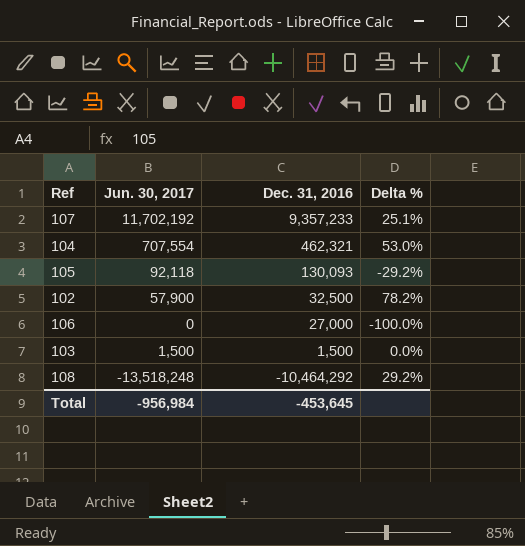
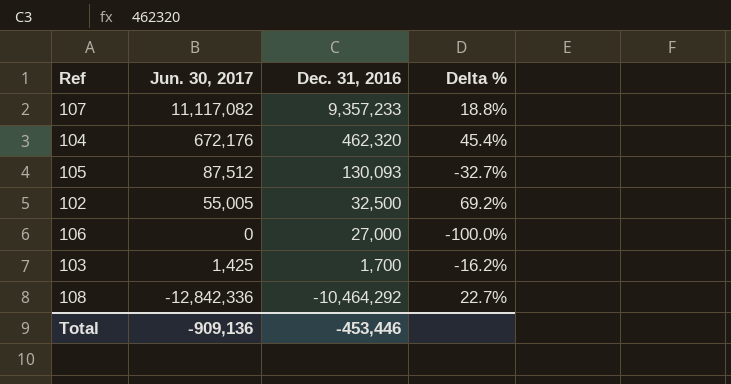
107 | Jun. 30, 2017: 11,702,192 -> 11,117,082
107 | Delta %: 25.1% -> 18.8%
104 | Jun. 30, 2017: 707,554 -> 672,176
104 | Dec. 31, 2016: 462,321 -> 462,320
104 | Delta %: 53.0% -> 45.4%
105 | Jun. 30, 2017: 92,118 -> 87,512
105 | Delta %: -29.2% -> -32.7%
102 | Jun. 30, 2017: 57,900 -> 55,005
102 | Delta %: 78.2% -> 69.2%
103 | Jun. 30, 2017: 1,500 -> 1,425
103 | Dec. 31, 2016: 1,500 -> 1,700
103 | Delta %: 0.0% -> -16.2%
108 | Jun. 30, 2017: -13,518,248 -> -12,842,336
108 | Delta %: 29.2% -> 22.7%
Total | Jun. 30, 2017: -956,984 -> -909,136
Total | Dec. 31, 2016: -453,645 -> -453,446

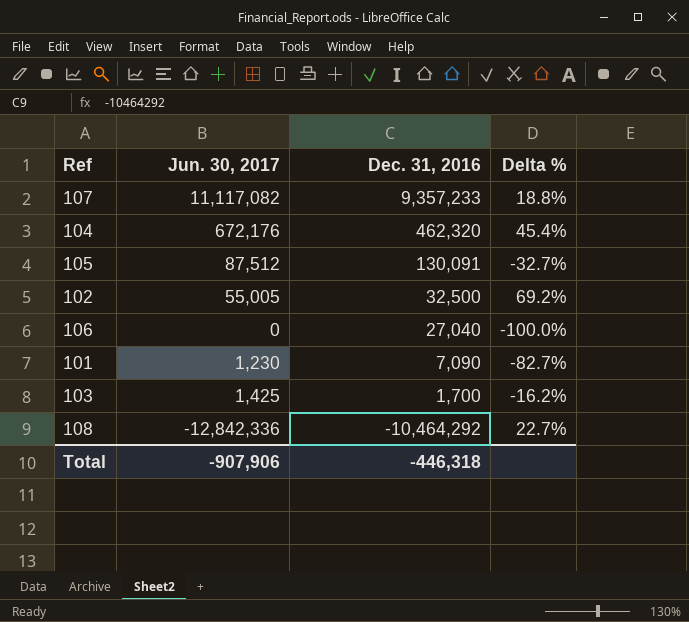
105 | Dec. 31, 2016: 130,093 -> 130,091
106 | Dec. 31, 2016: 27,000 -> 27,040
row 101: none -> 1,230 | 7,090 | -82.7%
Total | Jun. 30, 2017: -909,136 -> -907,906
Total | Dec. 31, 2016: -453,446 -> -446,318

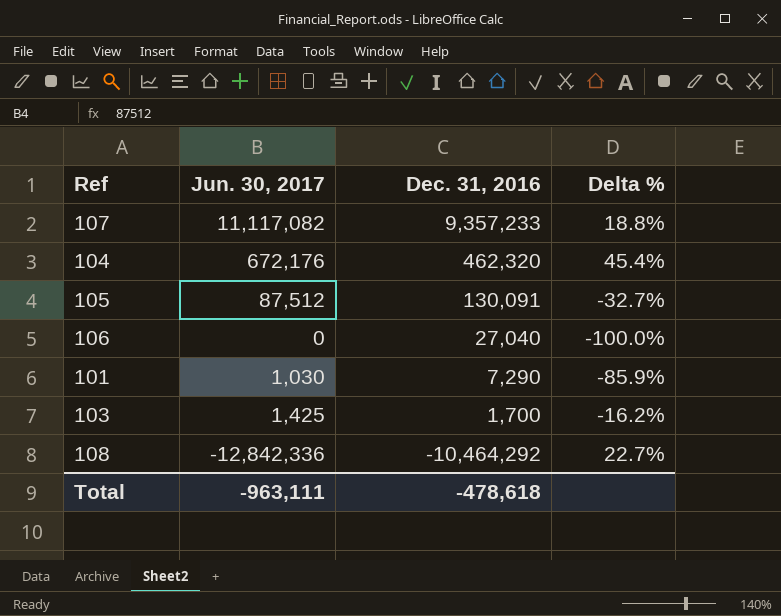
row 102: 55,005 | 32,500 | 69.2% -> none
101 | Jun. 30, 2017: 1,230 -> 1,030
101 | Dec. 31, 2016: 7,090 -> 7,290
101 | Delta %: -82.7% -> -85.9%
Total | Jun. 30, 2017: -907,906 -> -963,111
Total | Dec. 31, 2016: -446,318 -> -478,618

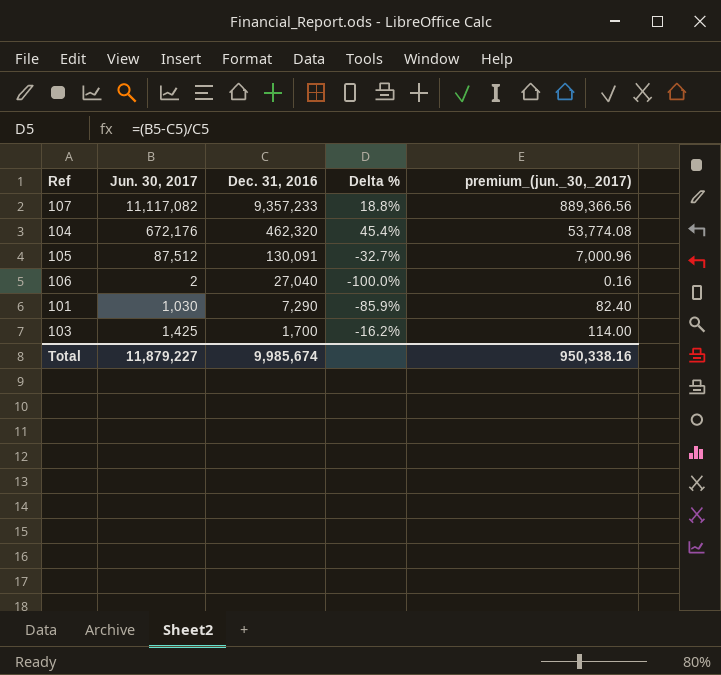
column premium_(jun._30,_2017) | formula: none -> [Jun. 30, 2017] * 0.08
row 108: -12,842,336 | -10,464,292 | 22.7% -> none
106 | Jun. 30, 2017: 0 -> 2
Total | Jun. 30, 2017: -963,111 -> 11,879,227
Total | Dec. 31, 2016: -478,618 -> 9,985,674

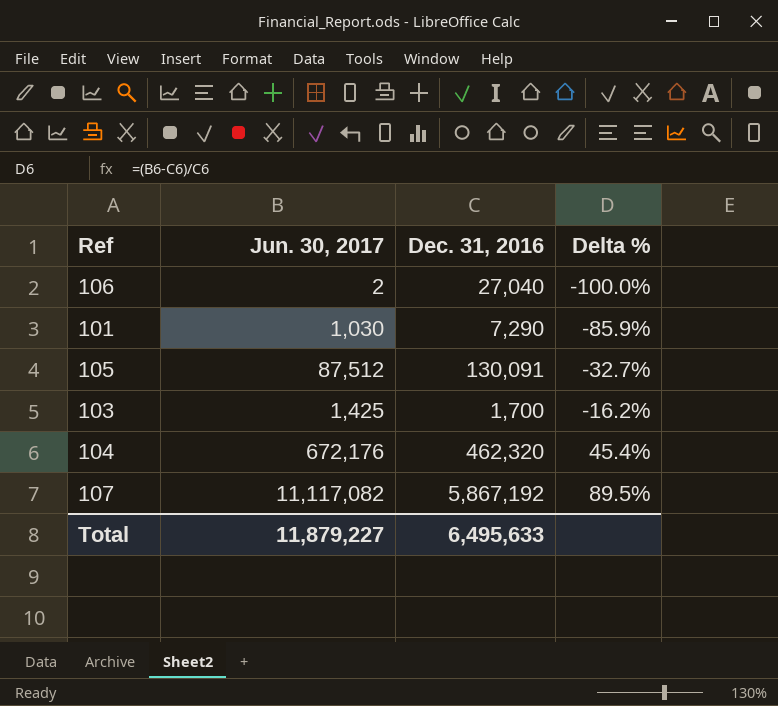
row order: Dec. 31, 2016 descending -> Delta % ascending
column premium_(jun._30,_2017) | formula: [Jun. 30, 2017] * 0.08 -> none
107 | Dec. 31, 2016: 9,357,233 -> 5,867,192
107 | Delta %: 18.8% -> 89.5%
Total | Dec. 31, 2016: 9,985,674 -> 6,495,633

